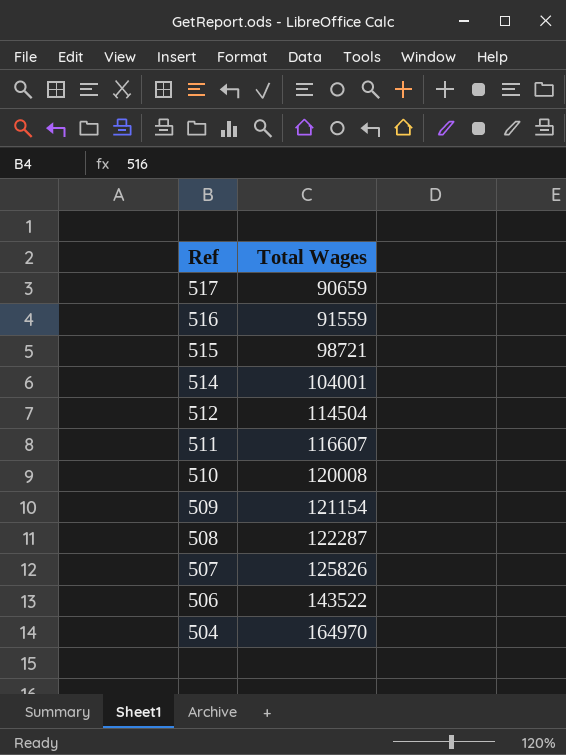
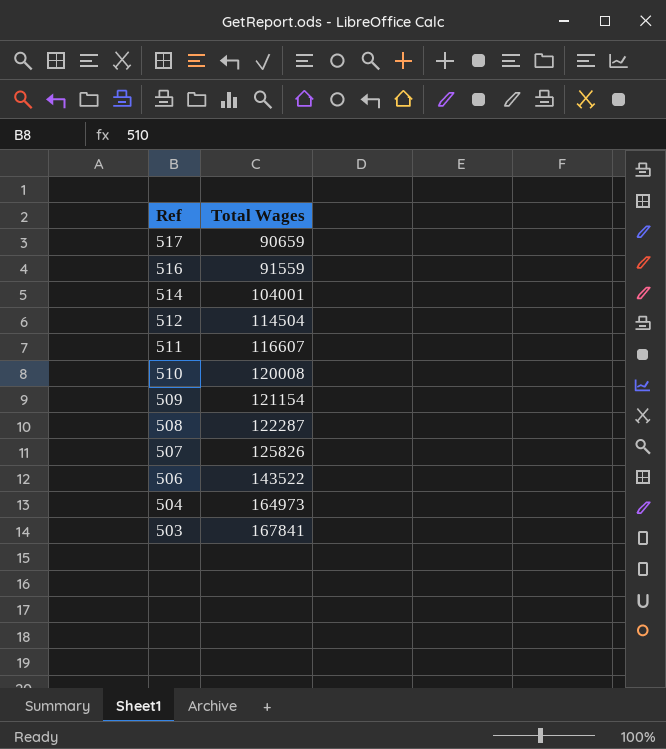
row 515: 98721 -> none
504 | Total Wages: 164970 -> 164973
row 503: none -> 167841

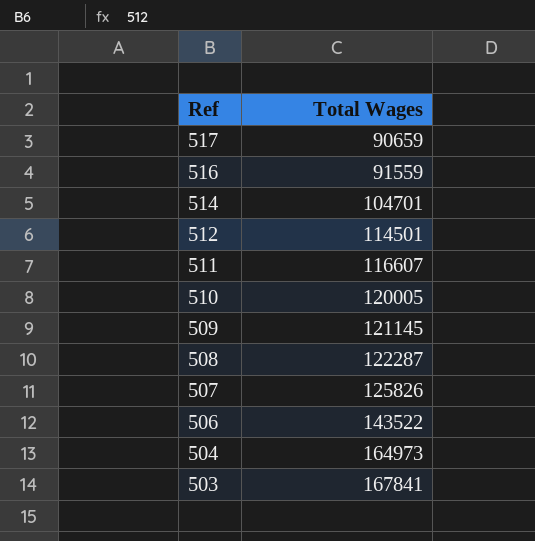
514 | Total Wages: 104001 -> 104701
512 | Total Wages: 114504 -> 114501
510 | Total Wages: 120008 -> 120005
509 | Total Wages: 121154 -> 121145

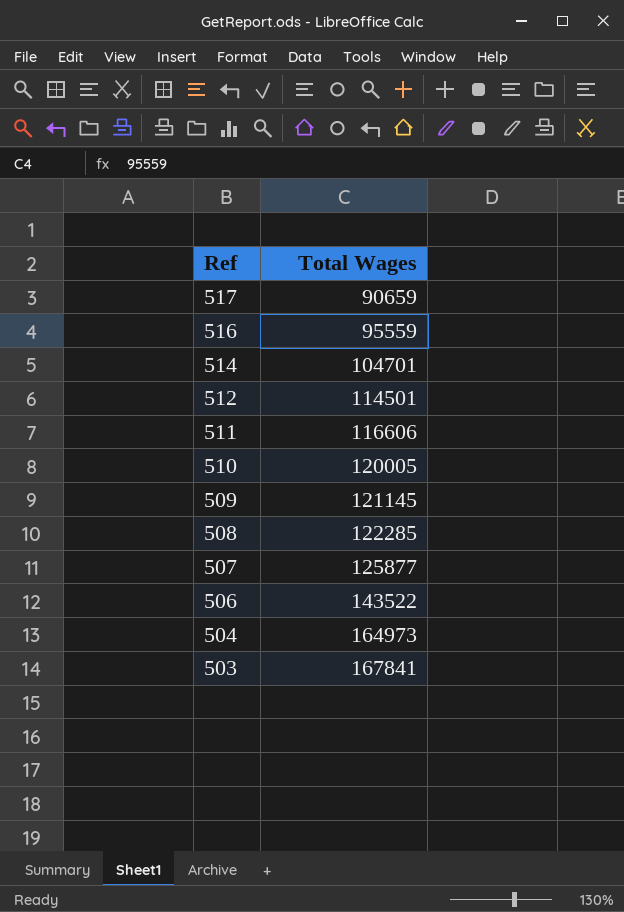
516 | Total Wages: 91559 -> 95559
511 | Total Wages: 116607 -> 116606
508 | Total Wages: 122287 -> 122285
507 | Total Wages: 125826 -> 125877

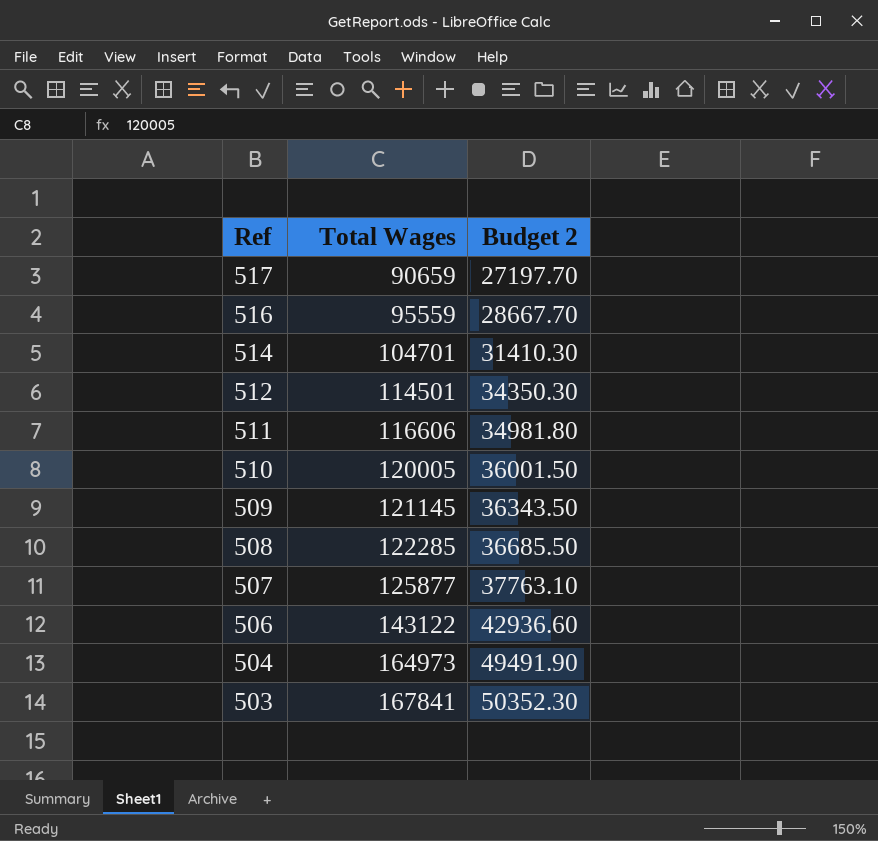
column Budget 2 | formula: none -> [Total Wages] * 0.3
506 | Total Wages: 143522 -> 143122

